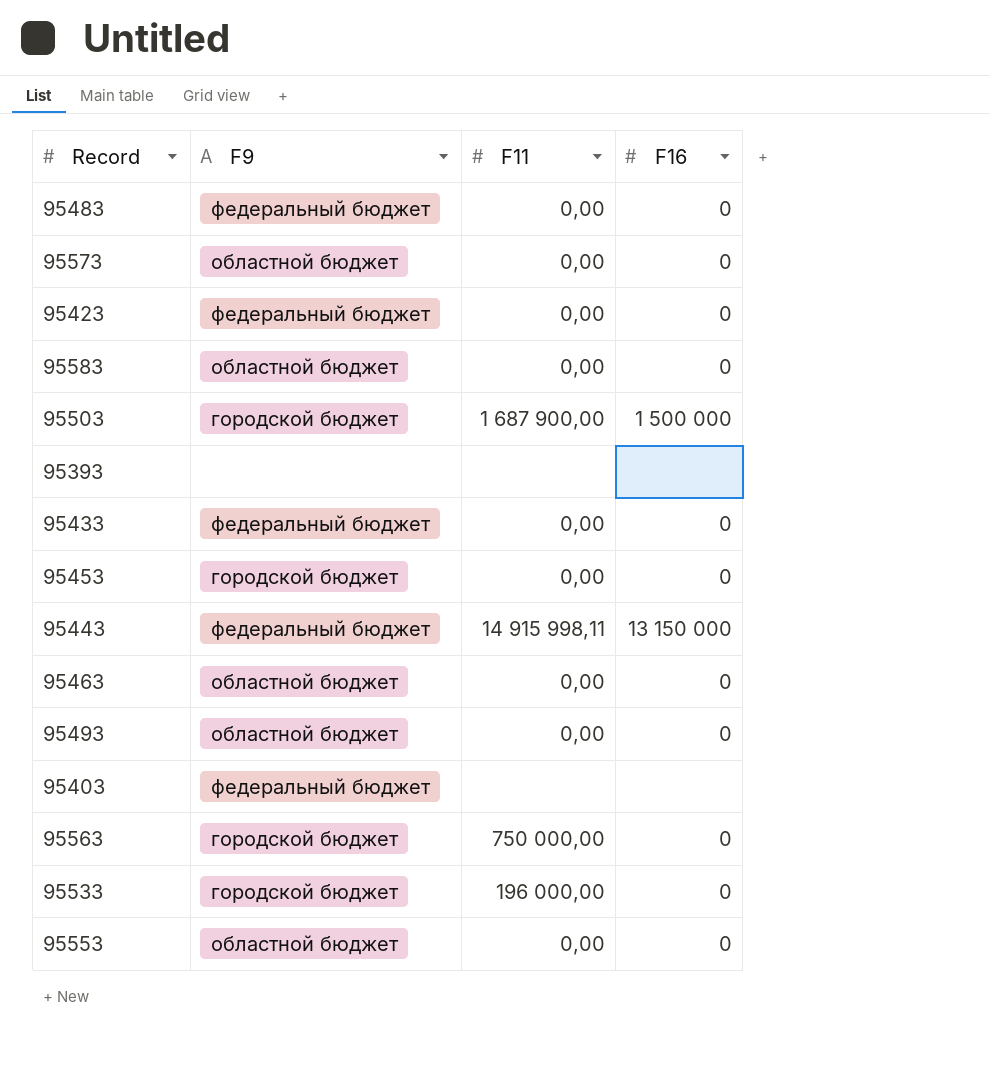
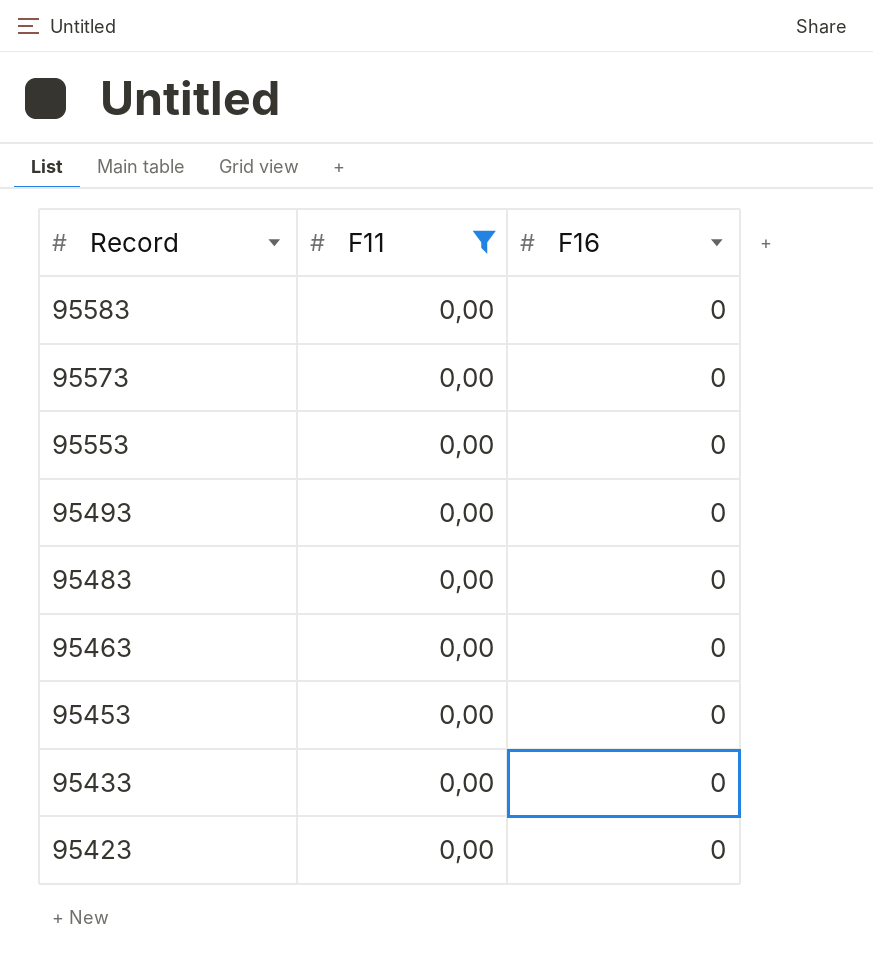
filter: none -> F11 = 0,00
row order: none -> Record descending
column F9 | position: 2 -> none

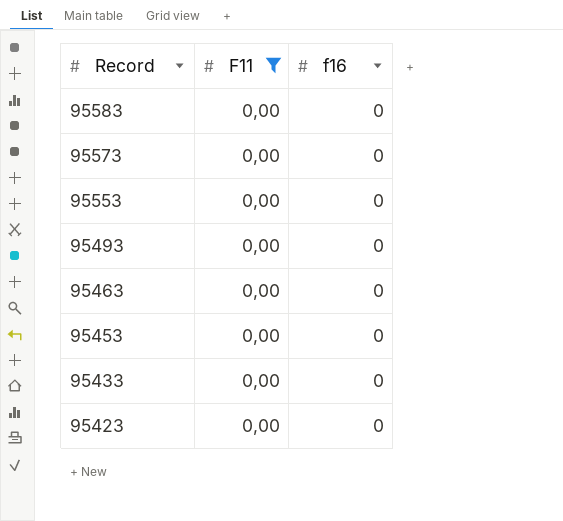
column name: F16 -> f16
row 95483: 0,00 | 0 -> none

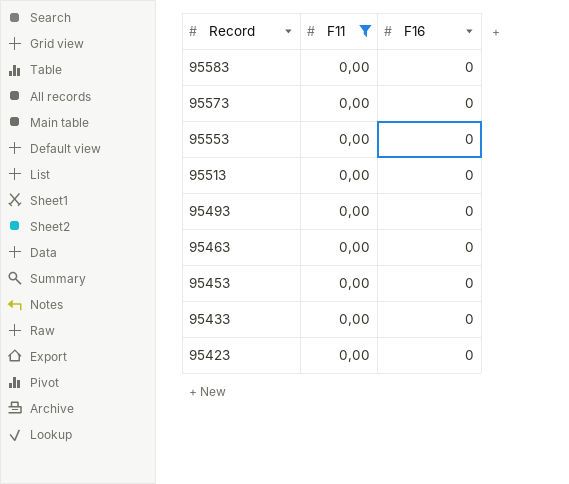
column name: f16 -> F16
row 95513: none -> 0,00 | 0

